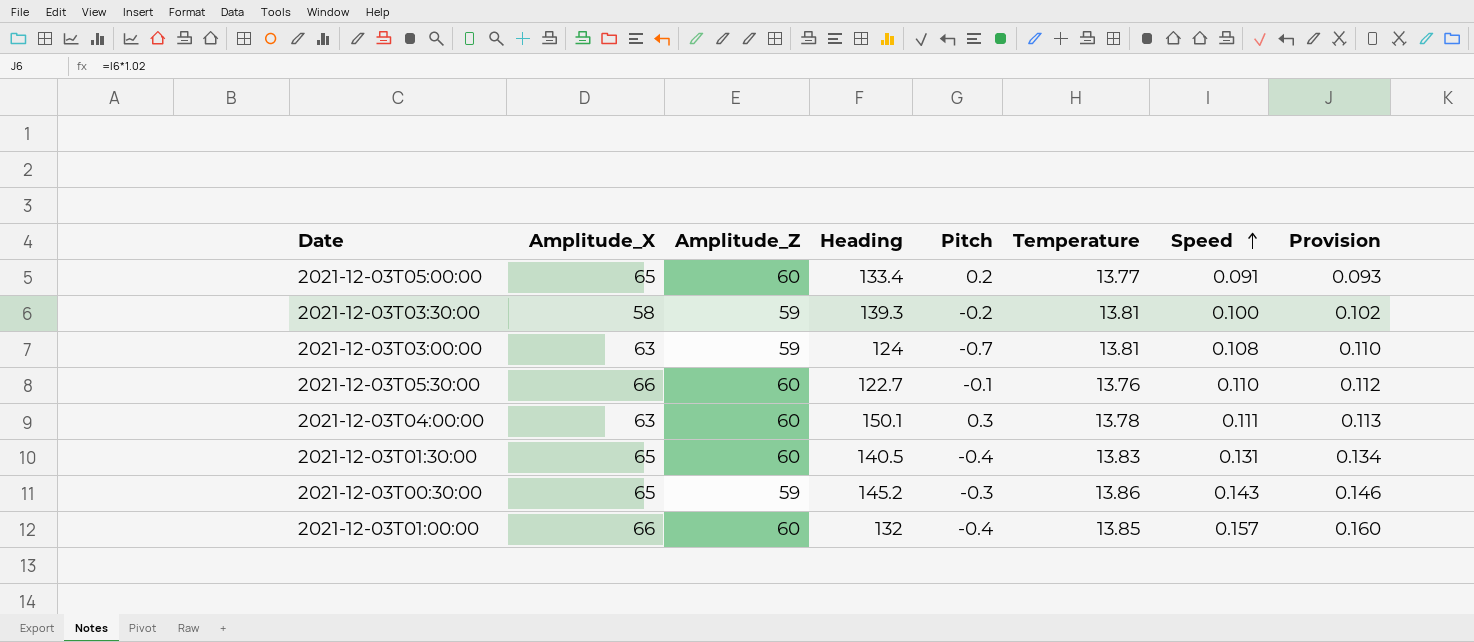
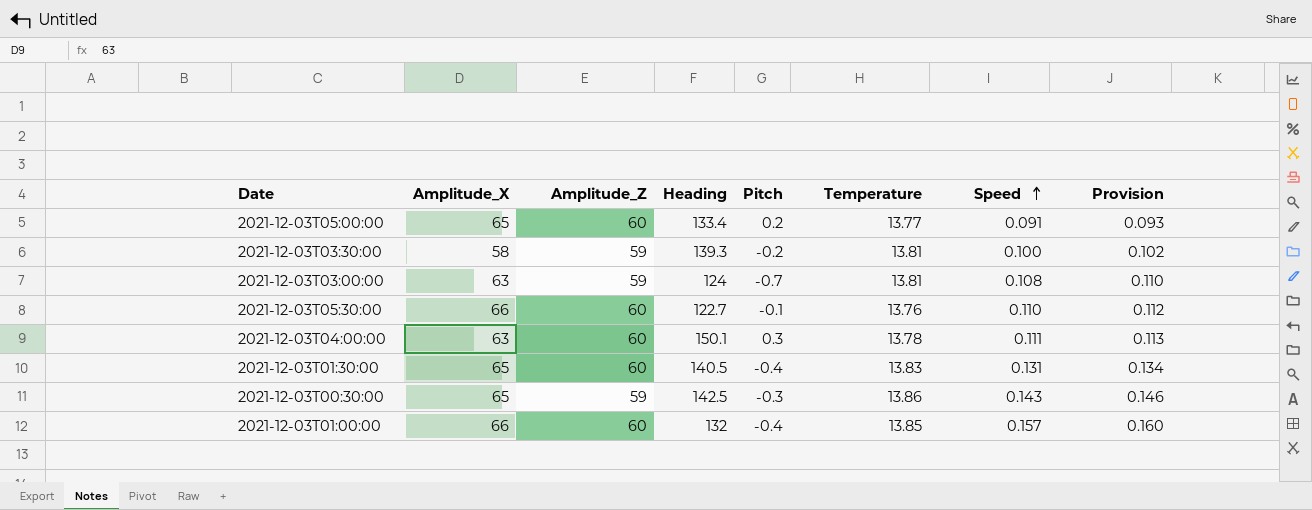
2021-12-03T00:30:00 | Heading: 145.2 -> 142.5

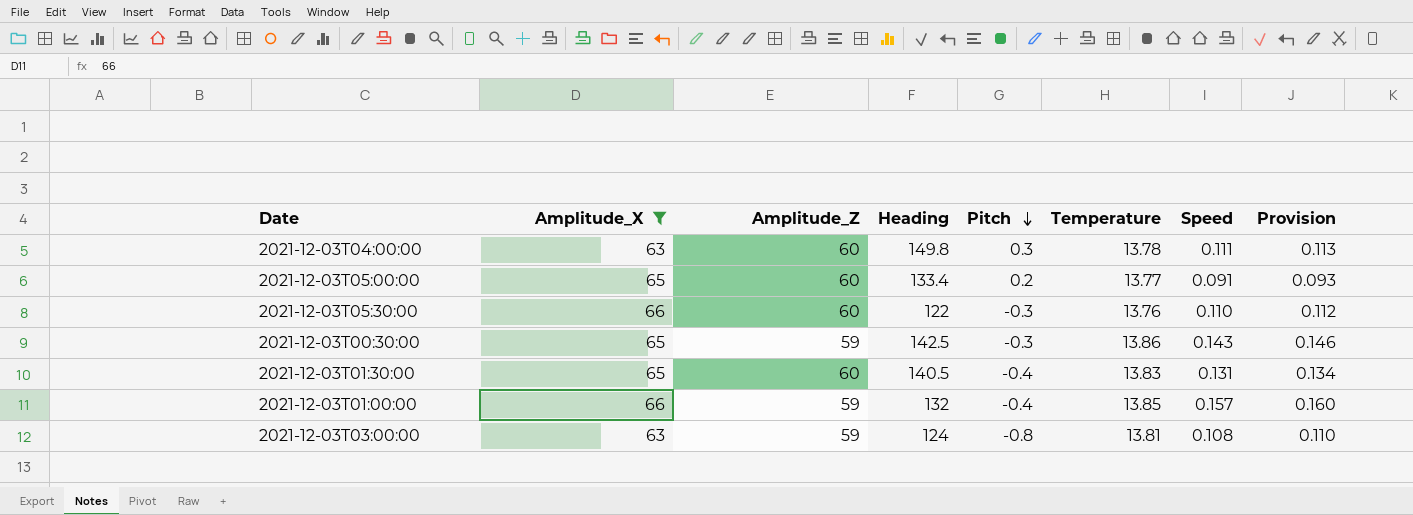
filter: none -> Amplitude_X != 58
row order: Speed ascending -> Pitch descending
2021-12-03T04:00:00 | Heading: 150.1 -> 149.8
2021-12-03T05:30:00 | Heading: 122.7 -> 122
2021-12-03T05:30:00 | Pitch: -0.1 -> -0.3
2021-12-03T01:00:00 | Amplitude_Z: 60 -> 59
2021-12-03T03:00:00 | Pitch: -0.7 -> -0.8

